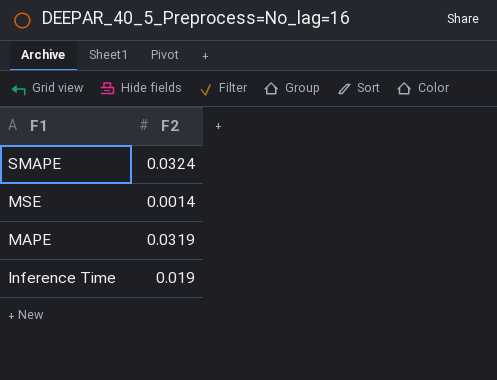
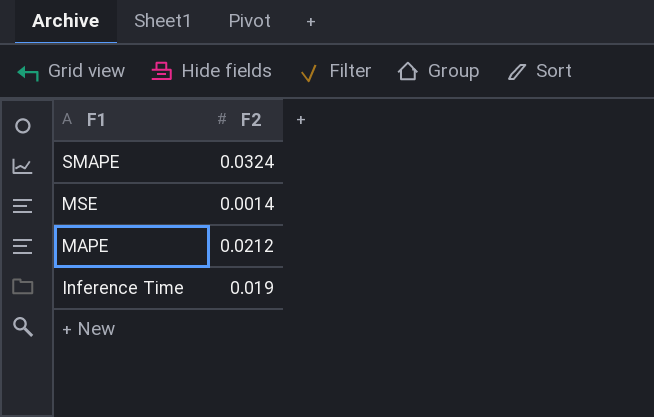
MAPE | F2: 0.0319 -> 0.0212

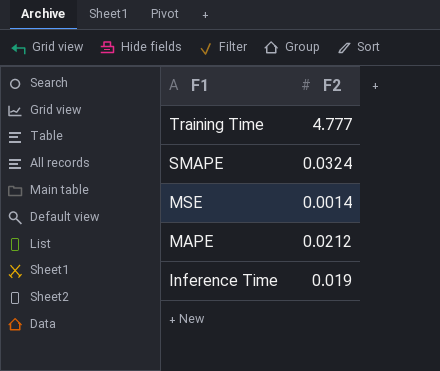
row Training Time: none -> 4.777

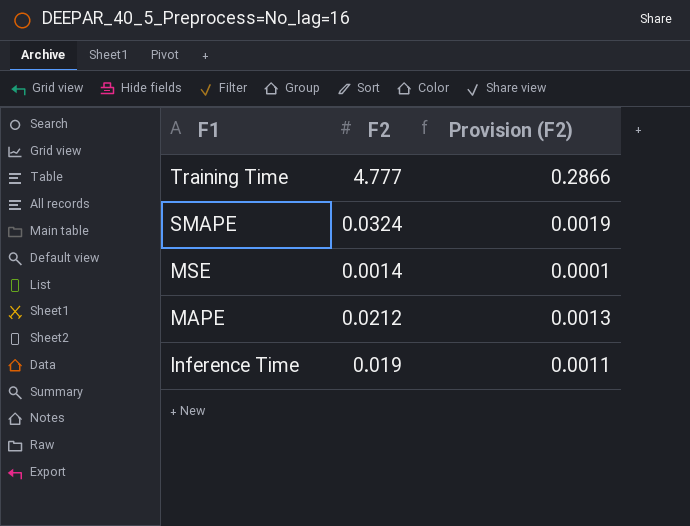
column Provision (F2) | formula: none -> [F2] * 0.06

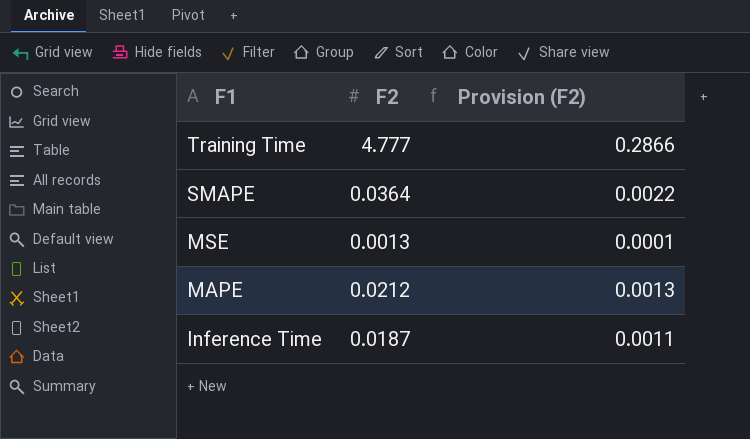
SMAPE | F2: 0.0324 -> 0.0364
SMAPE | Provision (F2): 0.0019 -> 0.0022
MSE | F2: 0.0014 -> 0.0013
Inference Time | F2: 0.019 -> 0.0187

